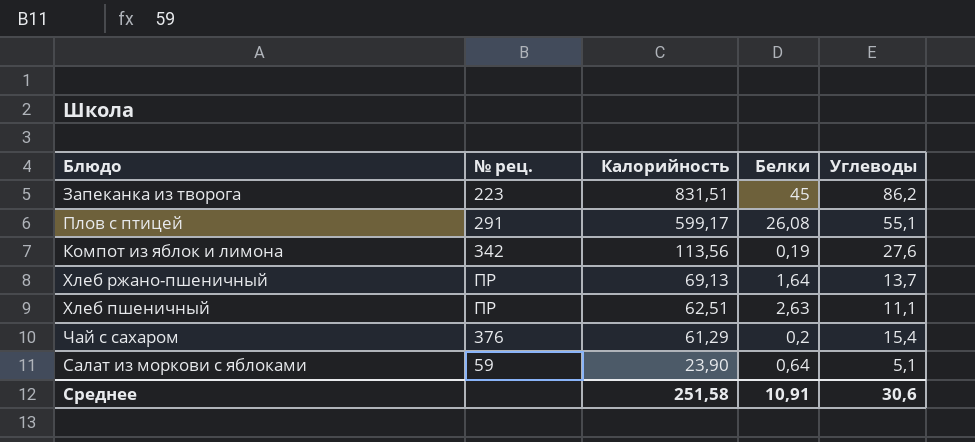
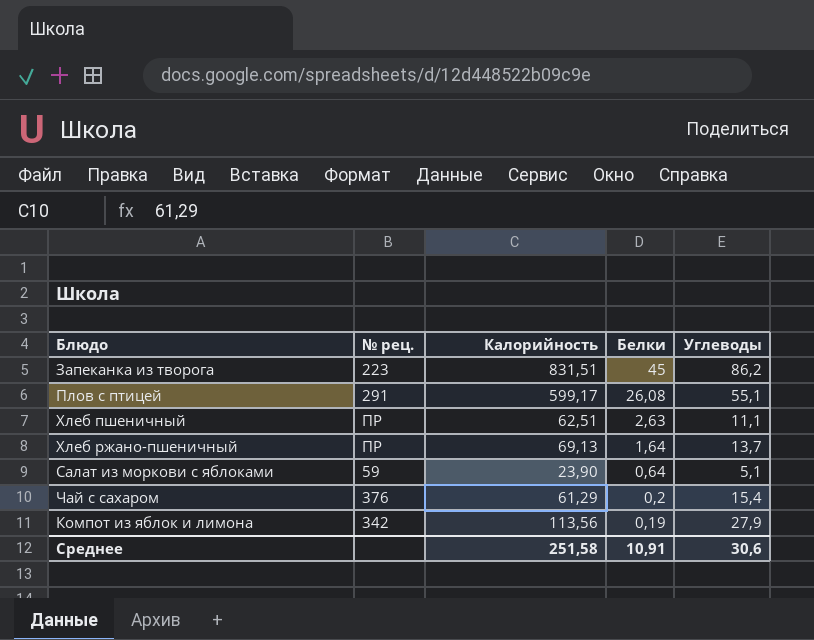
row order: Калорийность descending -> Белки descending
Компот из яблок и лимона | Углеводы: 27,6 -> 27,9

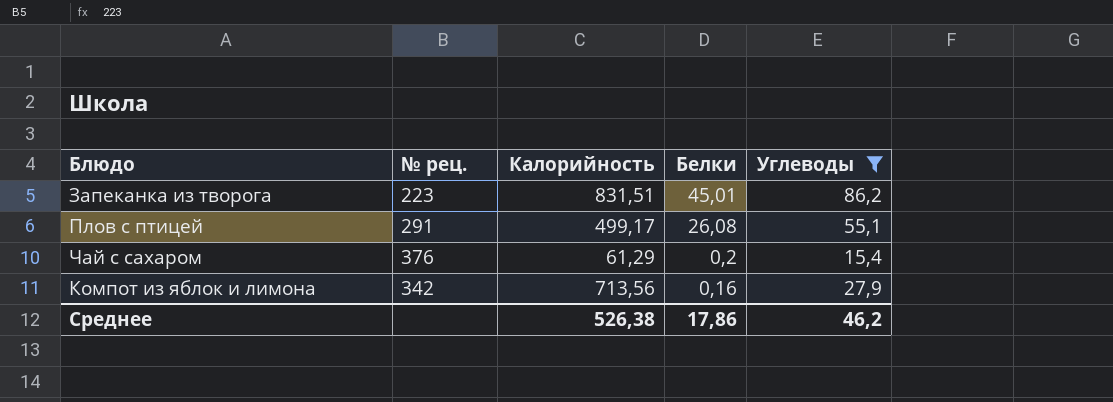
filter: none -> Углеводы >= 15,4
Запеканка из творога | Белки: 45 -> 45,01
Плов с птицей | Калорийность: 599,17 -> 499,17
Компот из яблок и лимона | Калорийность: 113,56 -> 713,56
Компот из яблок и лимона | Белки: 0,19 -> 0,16
Среднее | Калорийность: 251,58 -> 526,38
Среднее | Белки: 10,91 -> 17,86
Среднее | Углеводы: 30,6 -> 46,2

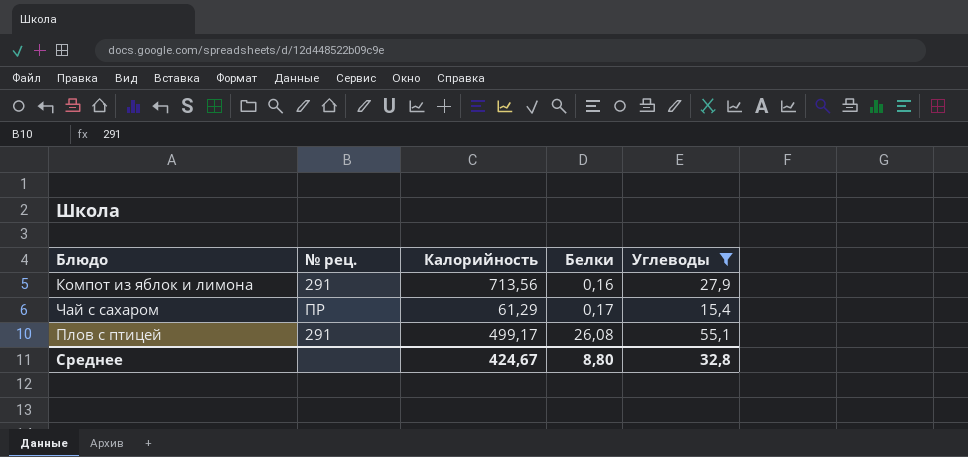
row order: Белки descending -> Белки ascending
row Запеканка из творога: 223 | 831,51 | 45,01 | 86,2 -> none
Компот из яблок и лимона | № рец.: 342 -> 291
Чай с сахаром | № рец.: 376 -> ПР
Чай с сахаром | Белки: 0,2 -> 0,17
Среднее | Калорийность: 526,38 -> 424,67
Среднее | Белки: 17,86 -> 8,80
Среднее | Углеводы: 46,2 -> 32,8

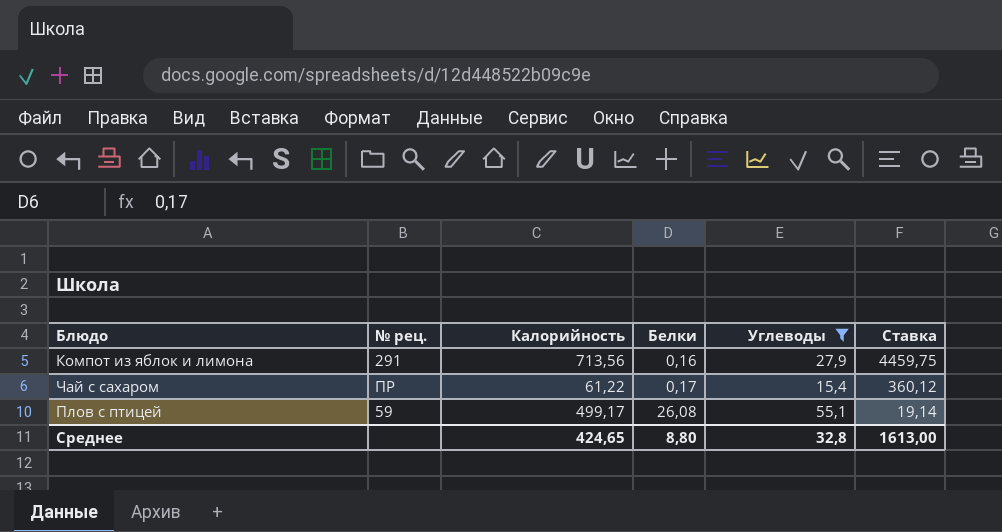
column Ставка | formula: none -> [Калорийность] / [Белки]
Чай с сахаром | Калорийность: 61,29 -> 61,22
Плов с птицей | № рец.: 291 -> 59
Среднее | Калорийность: 424,67 -> 424,65

